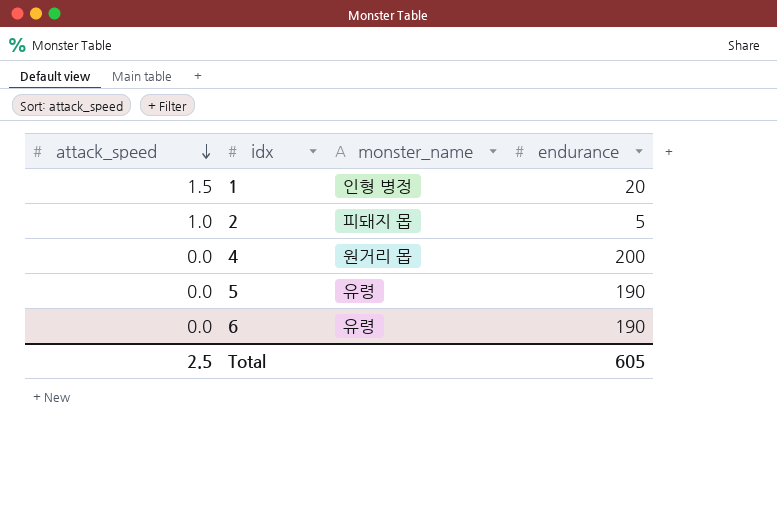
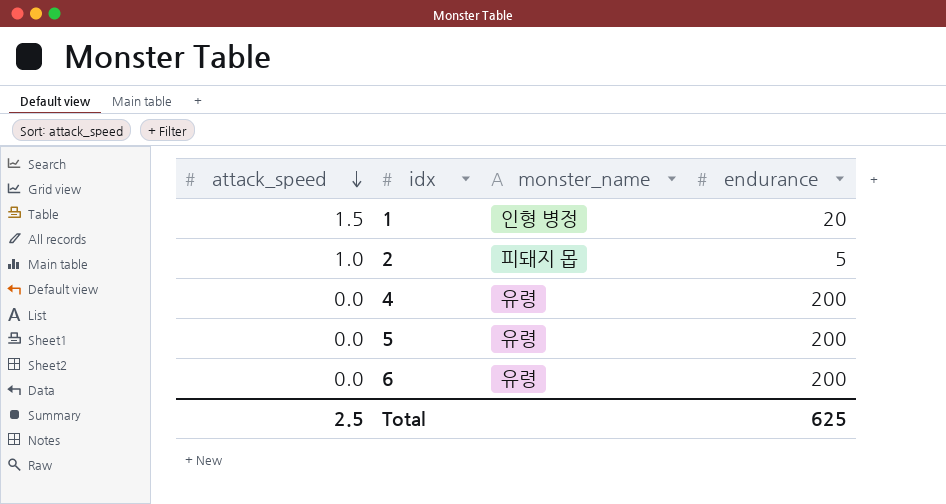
4 | monster_name: 원거리 몹 -> 유령
5 | endurance: 190 -> 200
6 | endurance: 190 -> 200
Total | endurance: 605 -> 625

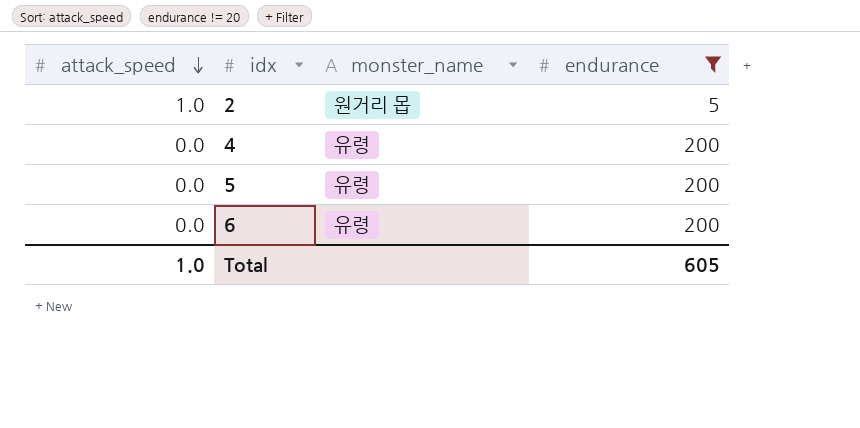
filter: none -> endurance != 20
2 | monster_name: 피돼지 몹 -> 원거리 몹
Total | attack_speed: 2.5 -> 1.0
Total | endurance: 625 -> 605

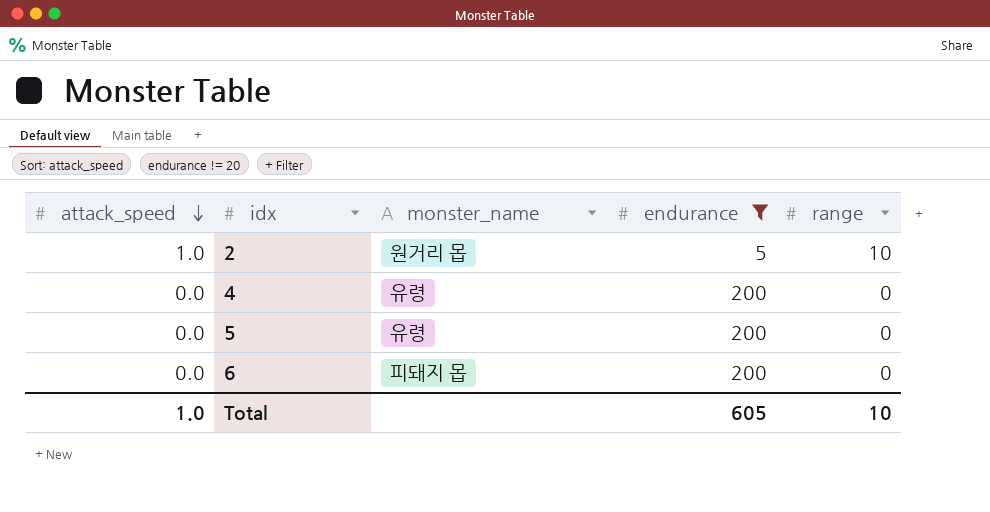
column range | position: none -> 5
6 | monster_name: 유령 -> 피돼지 몹

